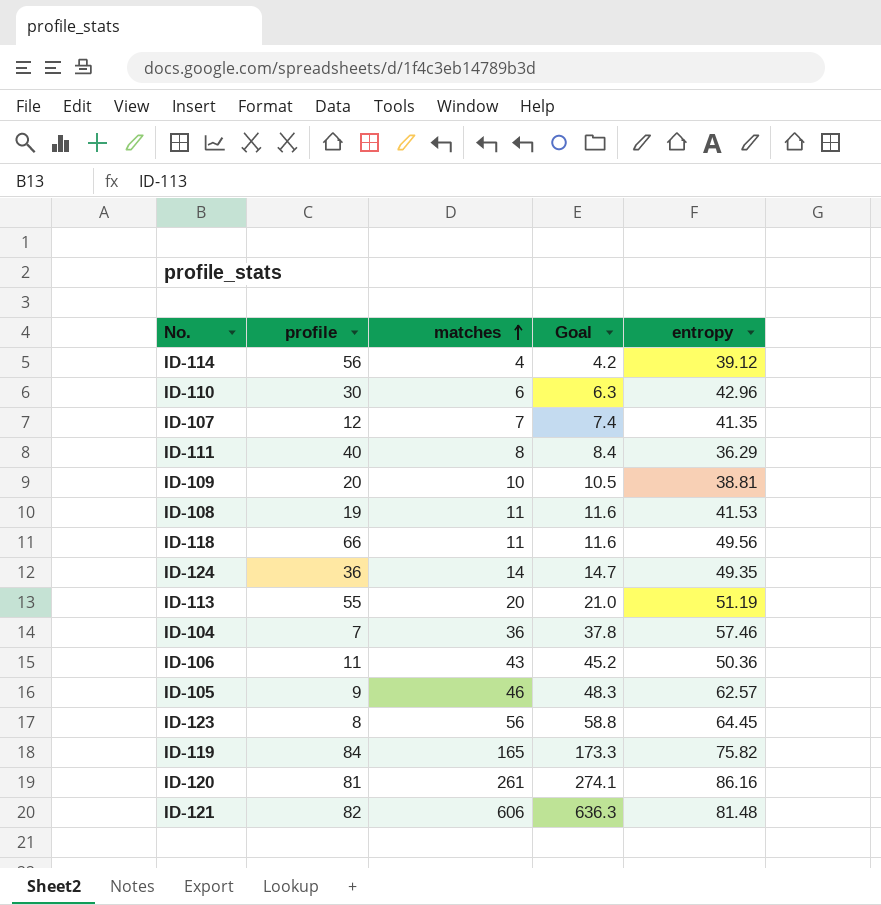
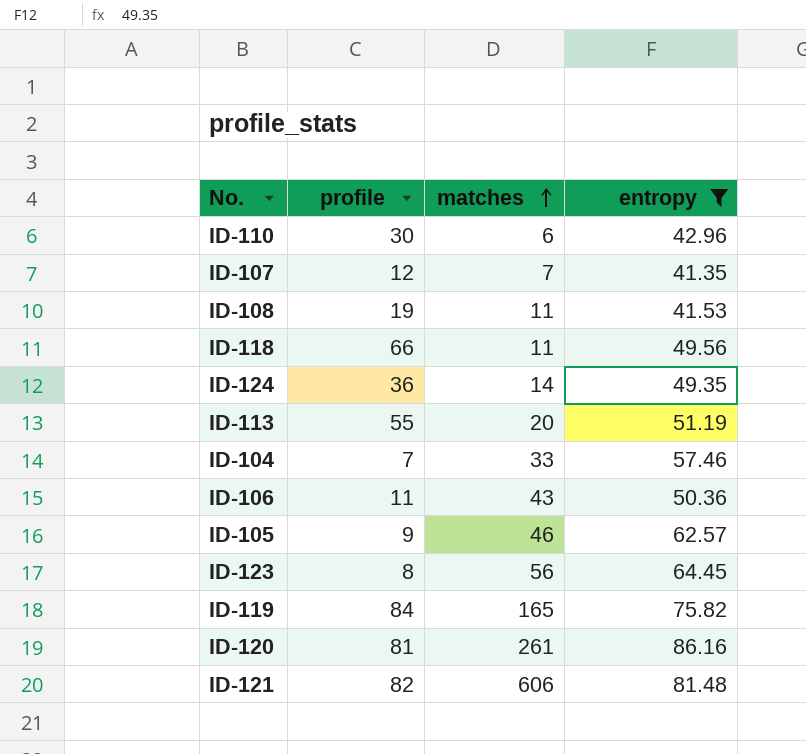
filter: none -> entropy >= 41.35
column Goal | formula: [matches] * 1.05 -> none
ID-104 | matches: 36 -> 33

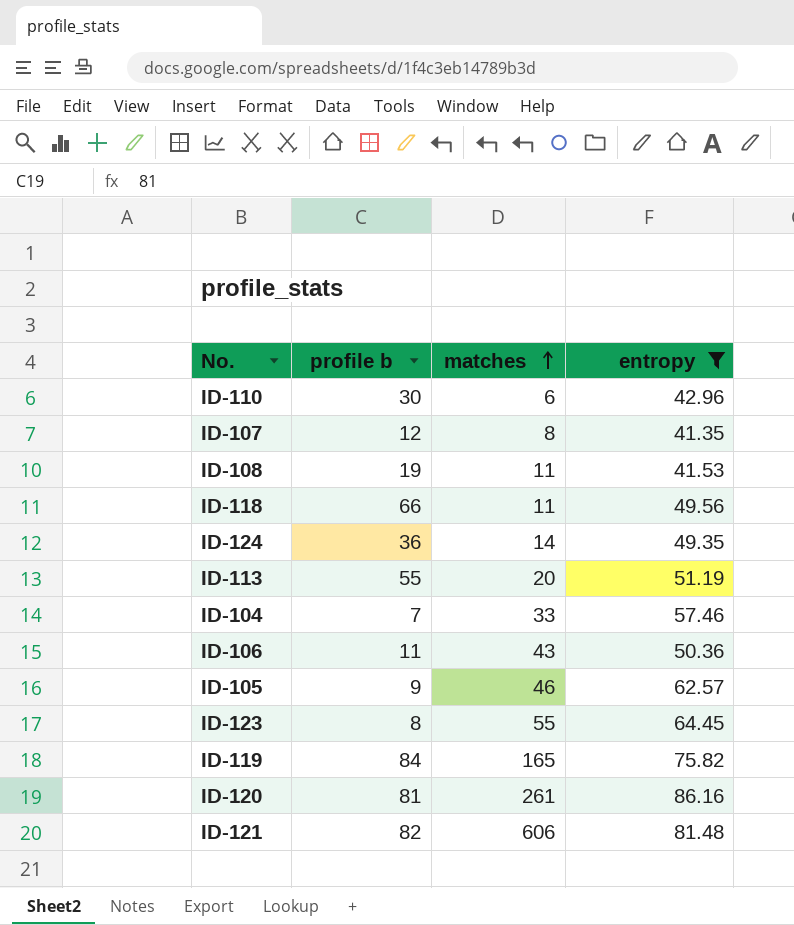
column name: profile -> profile b
ID-107 | matches: 7 -> 8
ID-123 | matches: 56 -> 55

